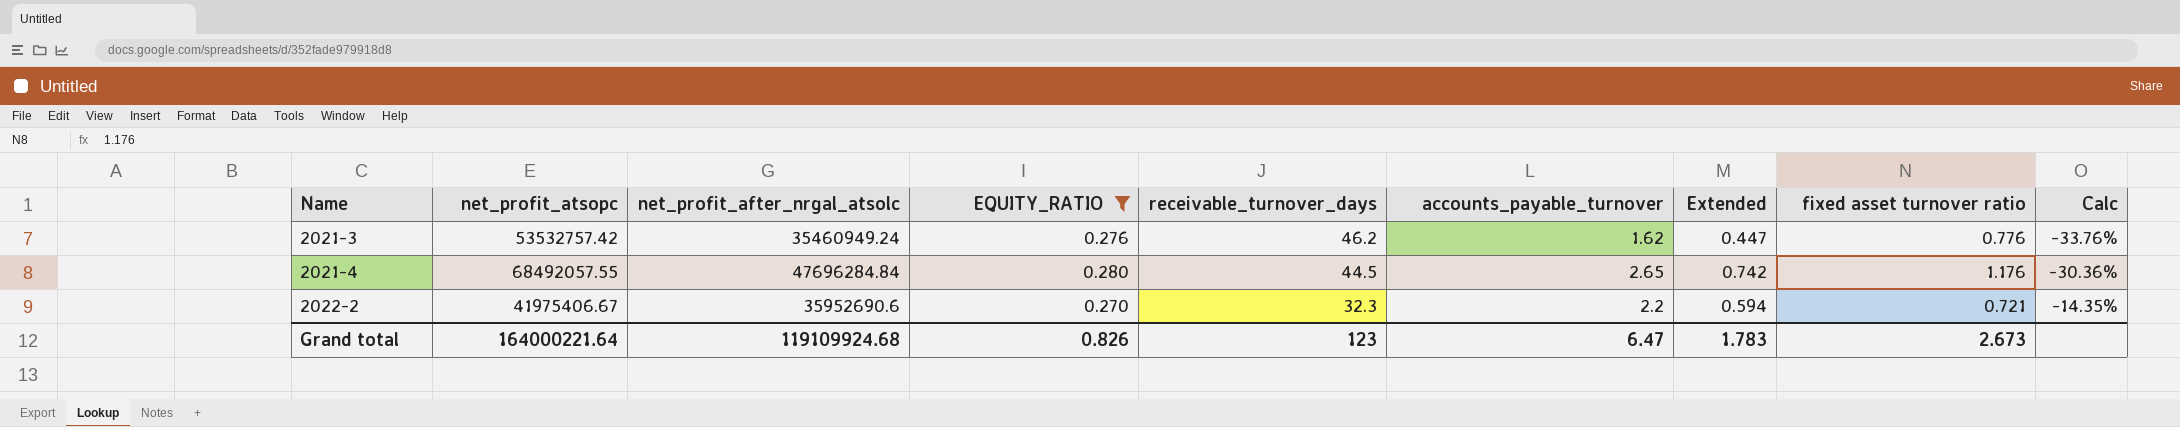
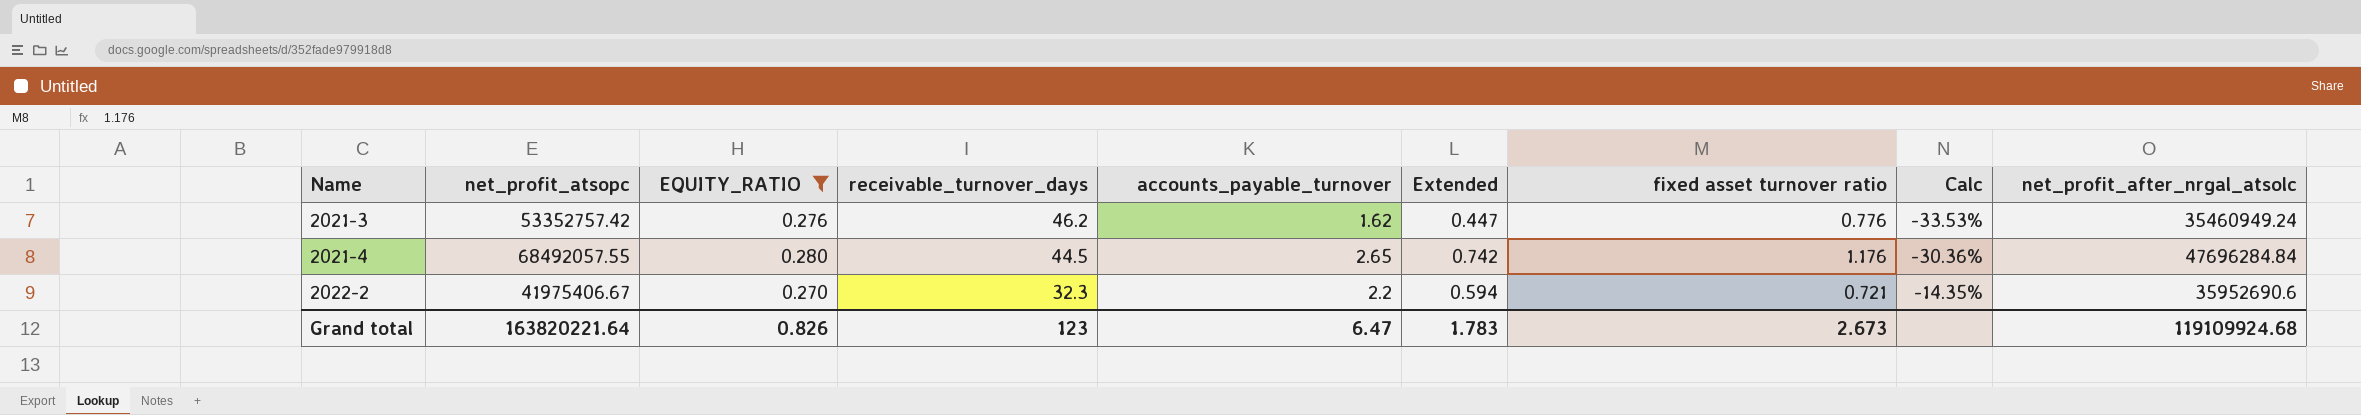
column net_profit_after_nrgal_atsolc | position: 3 -> 9
2021-3 | net_profit_atsopc: 53532757.42 -> 53352757.42
2021-3 | Calc: -33.76% -> -33.53%
Grand total | net_profit_atsopc: 164000221.64 -> 163820221.64

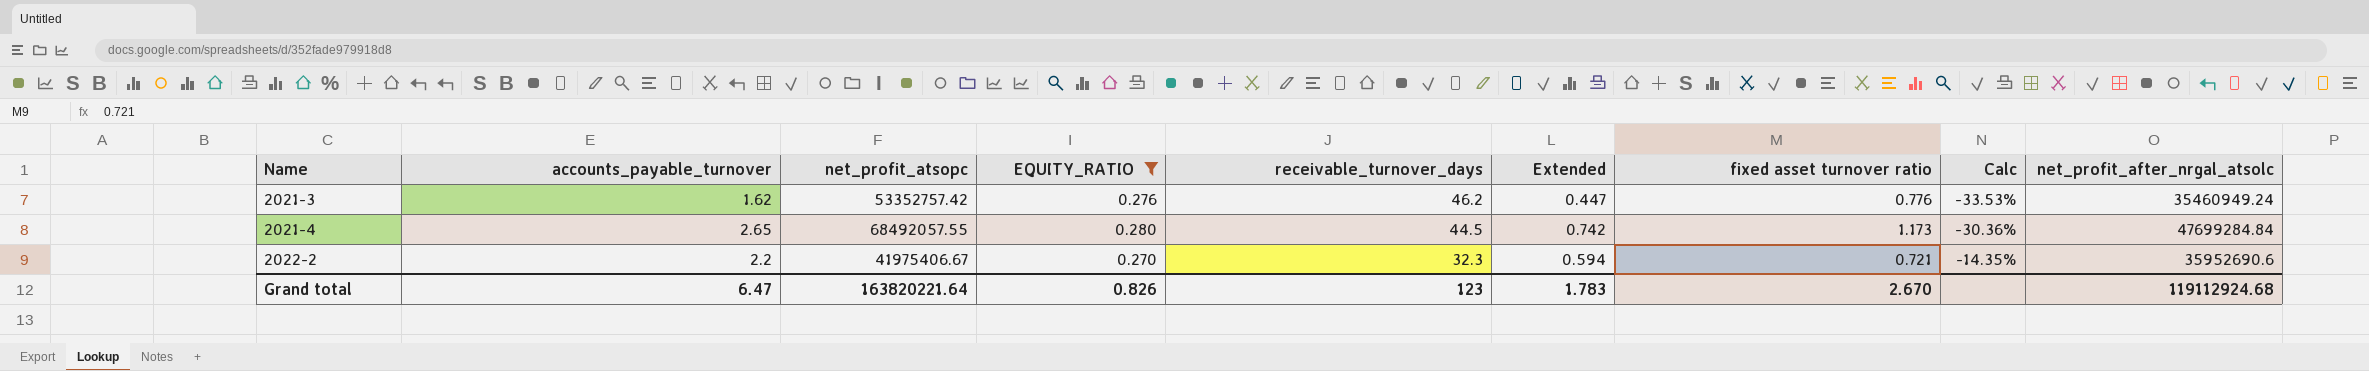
column accounts_payable_turnover | position: 5 -> 2
2021-4 | fixed asset turnover ratio: 1.176 -> 1.173
2021-4 | net_profit_after_nrgal_atsolc: 47696284.84 -> 47699284.84
Grand total | fixed asset turnover ratio: 2.673 -> 2.670
Grand total | net_profit_after_nrgal_atsolc: 119109924.68 -> 119112924.68

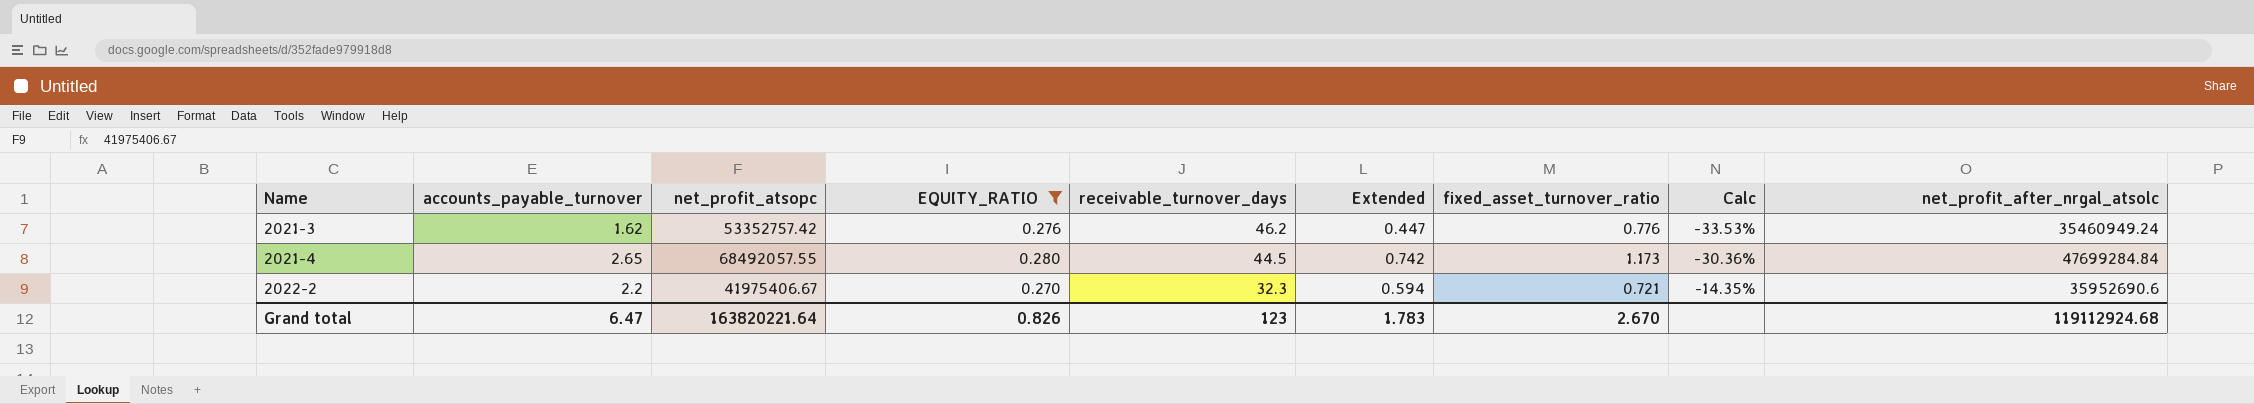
column name: fixed asset turnover ratio -> fixed_asset_turnover_ratio

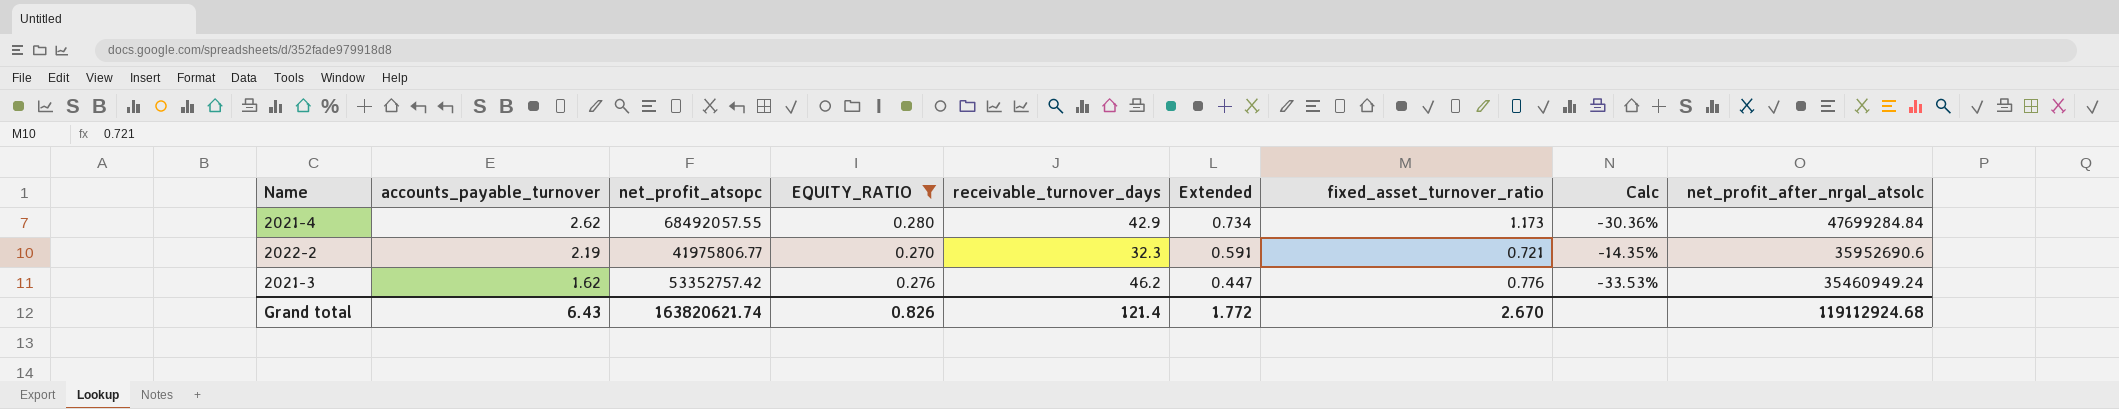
row order: Name ascending -> accounts_payable_turnover descending
2021-4 | accounts_payable_turnover: 2.65 -> 2.62
2021-4 | receivable_turnover_days: 44.5 -> 42.9
2021-4 | Extended: 0.742 -> 0.734
2022-2 | accounts_payable_turnover: 2.2 -> 2.19
2022-2 | net_profit_atsopc: 41975406.67 -> 41975806.77
2022-2 | Extended: 0.594 -> 0.591
Grand total | accounts_payable_turnover: 6.47 -> 6.43
Grand total | net_profit_atsopc: 163820221.64 -> 163820621.74
Grand total | receivable_turnover_days: 123 -> 121.4
Grand total | Extended: 1.783 -> 1.772

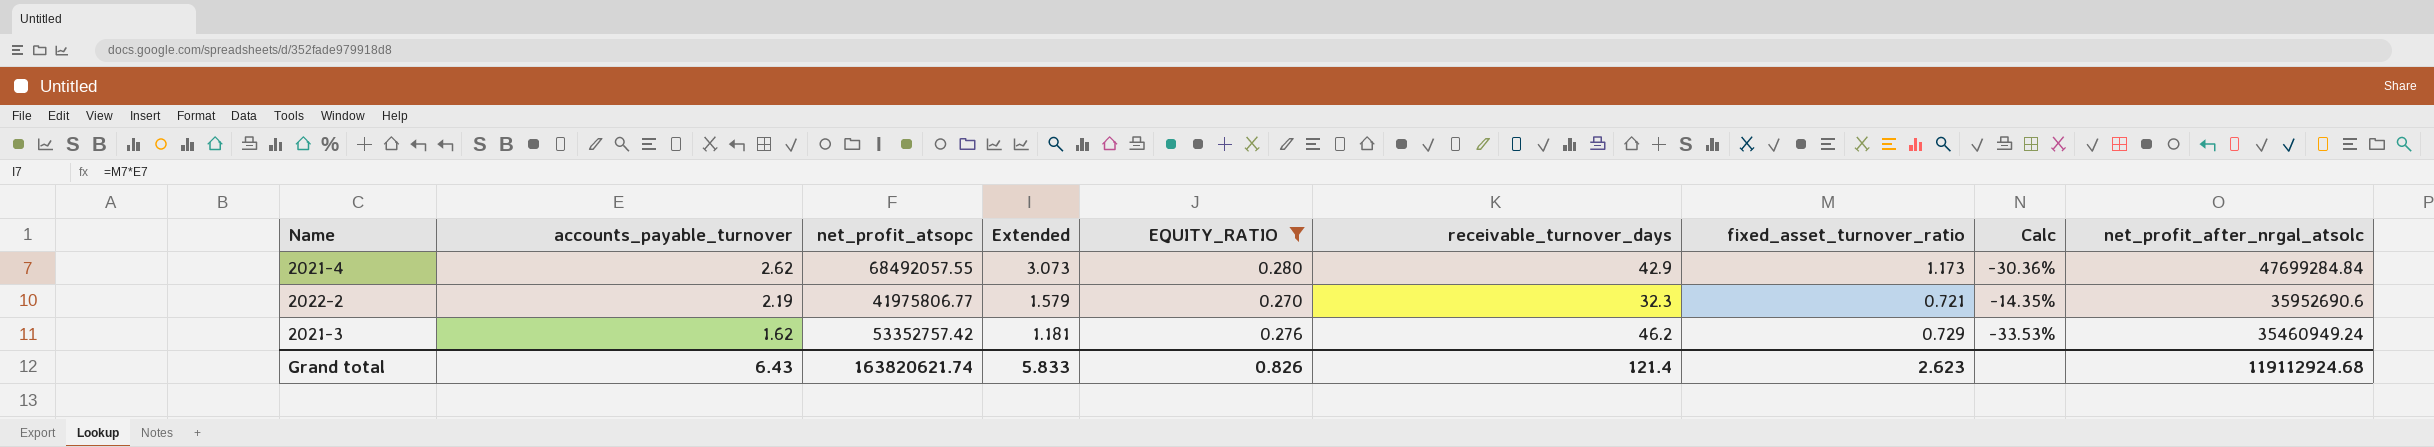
column Extended | formula: [accounts_payable_turnover] * [EQUITY_RATIO] -> [accounts_payable_turnover] * [fixed_asset_turnover_ratio]
column Extended | position: 6 -> 4
2021-3 | fixed_asset_turnover_ratio: 0.776 -> 0.729
Grand total | Extended: 1.772 -> 5.833
Grand total | fixed_asset_turnover_ratio: 2.670 -> 2.623

